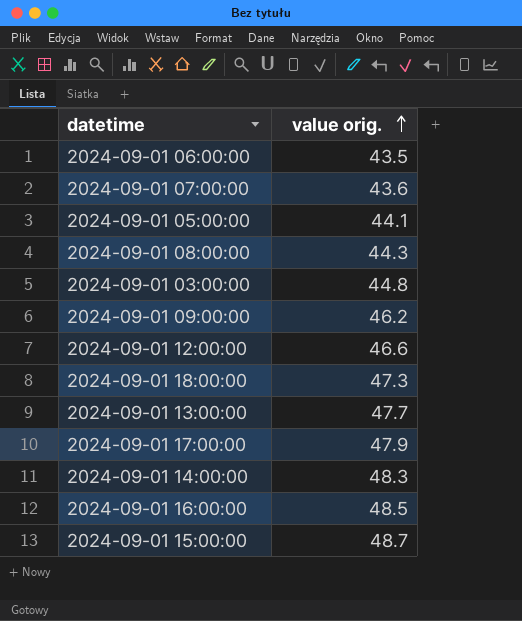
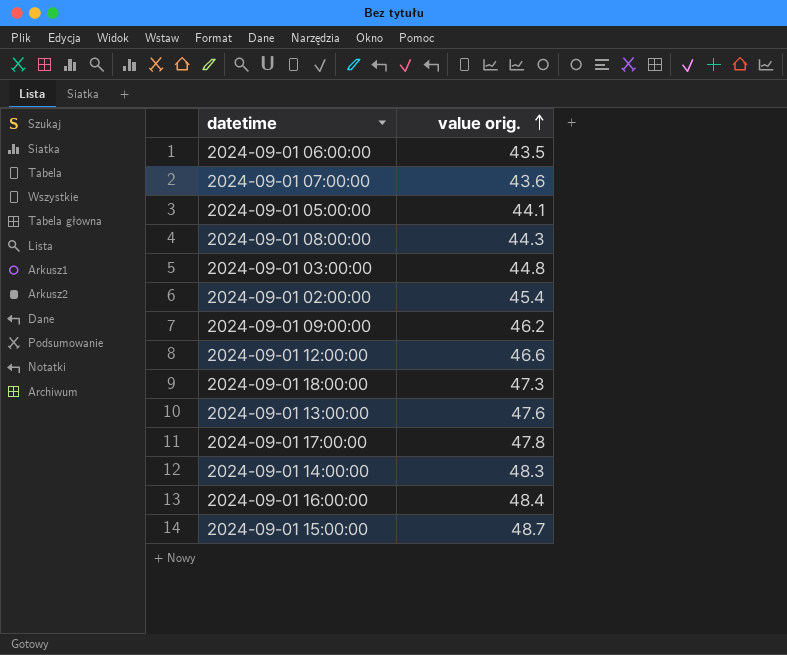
row 2024-09-01 02:00:00: none -> 45.4
2024-09-01 13:00:00 | value orig.: 47.7 -> 47.6
2024-09-01 17:00:00 | value orig.: 47.9 -> 47.8
2024-09-01 16:00:00 | value orig.: 48.5 -> 48.4

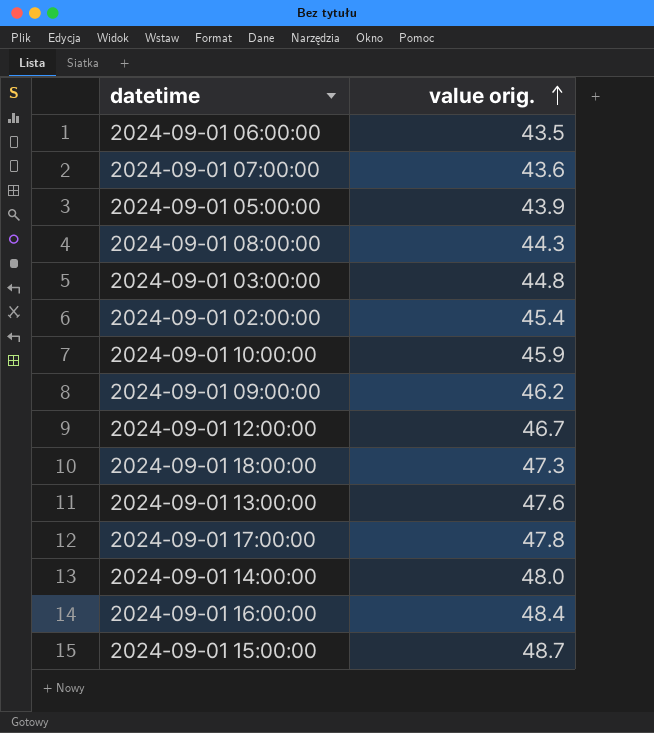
2024-09-01 05:00:00 | value orig.: 44.1 -> 43.9
row 2024-09-01 10:00:00: none -> 45.9
2024-09-01 12:00:00 | value orig.: 46.6 -> 46.7
2024-09-01 14:00:00 | value orig.: 48.3 -> 48.0

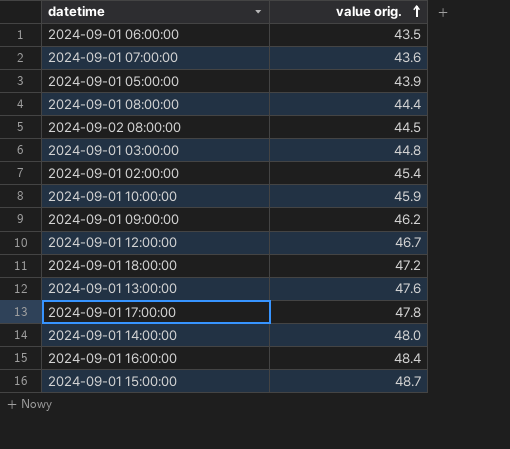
2024-09-01 08:00:00 | value orig.: 44.3 -> 44.4
row 2024-09-02 08:00:00: none -> 44.5
2024-09-01 18:00:00 | value orig.: 47.3 -> 47.2

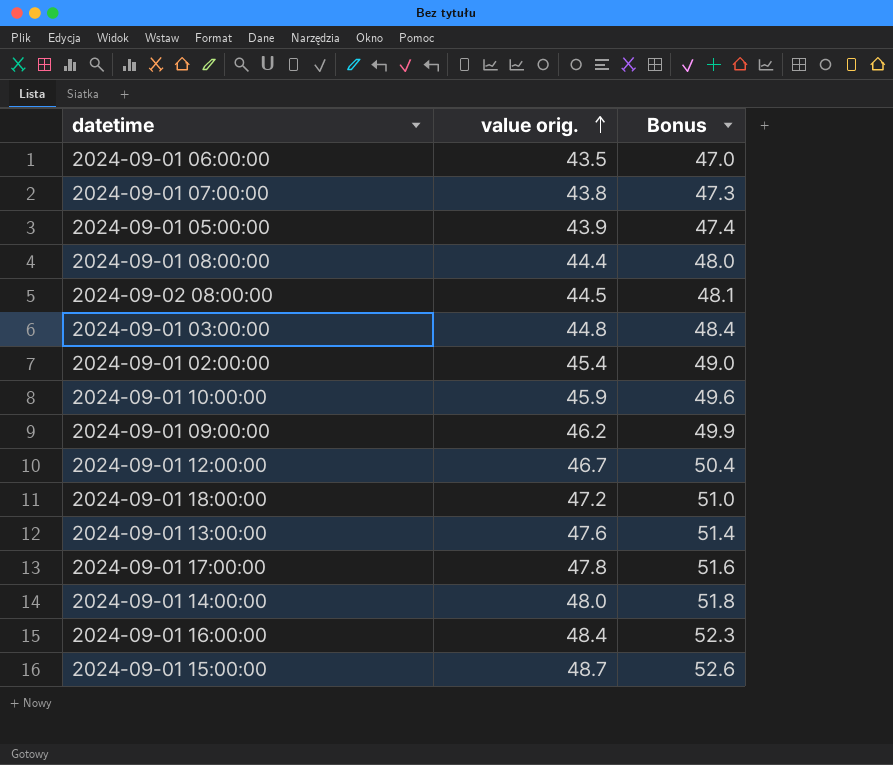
column Bonus | formula: none -> [value orig.] * 1.08
2024-09-01 07:00:00 | value orig.: 43.6 -> 43.8

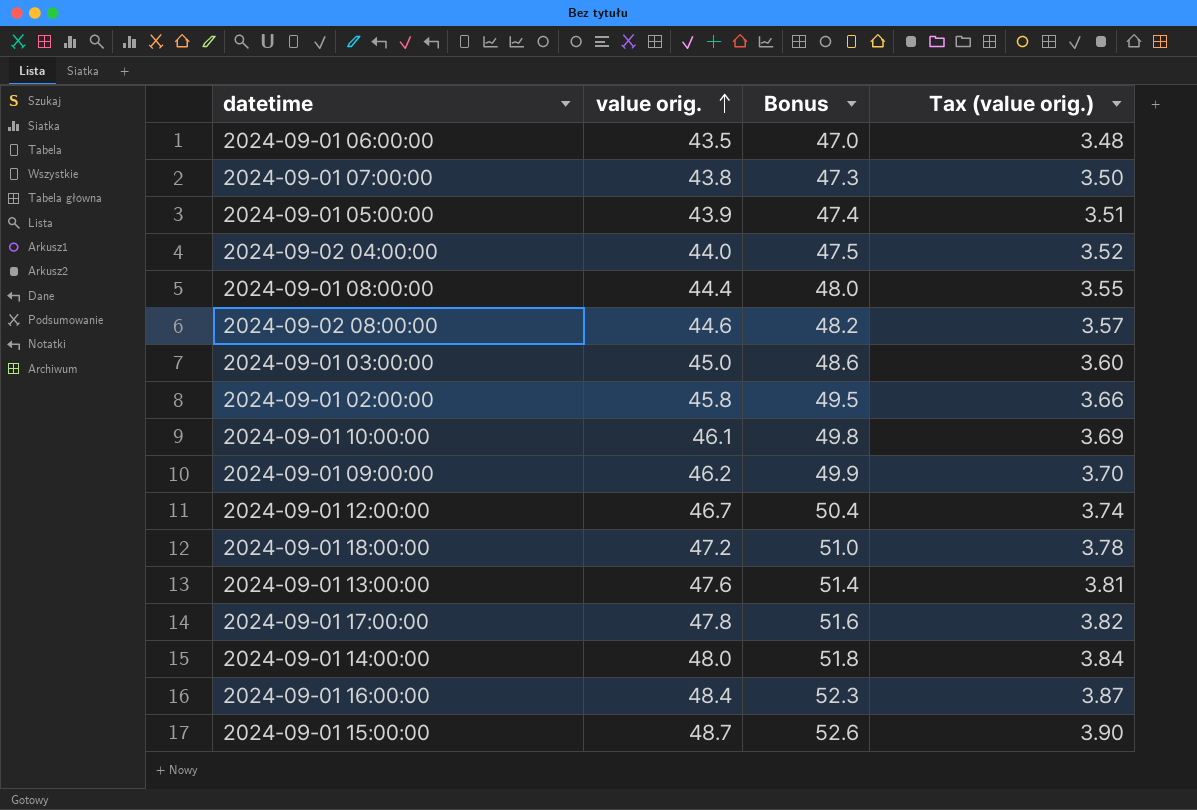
column Tax (value orig.) | formula: none -> [value orig.] * 0.08
row 2024-09-02 04:00:00: none -> 44.0 | 47.5 | 3.52
2024-09-02 08:00:00 | value orig.: 44.5 -> 44.6
2024-09-02 08:00:00 | Bonus: 48.1 -> 48.2
2024-09-01 03:00:00 | value orig.: 44.8 -> 45.0
2024-09-01 03:00:00 | Bonus: 48.4 -> 48.6
2024-09-01 02:00:00 | value orig.: 45.4 -> 45.8
2024-09-01 02:00:00 | Bonus: 49.0 -> 49.5
2024-09-01 10:00:00 | value orig.: 45.9 -> 46.1
2024-09-01 10:00:00 | Bonus: 49.6 -> 49.8

